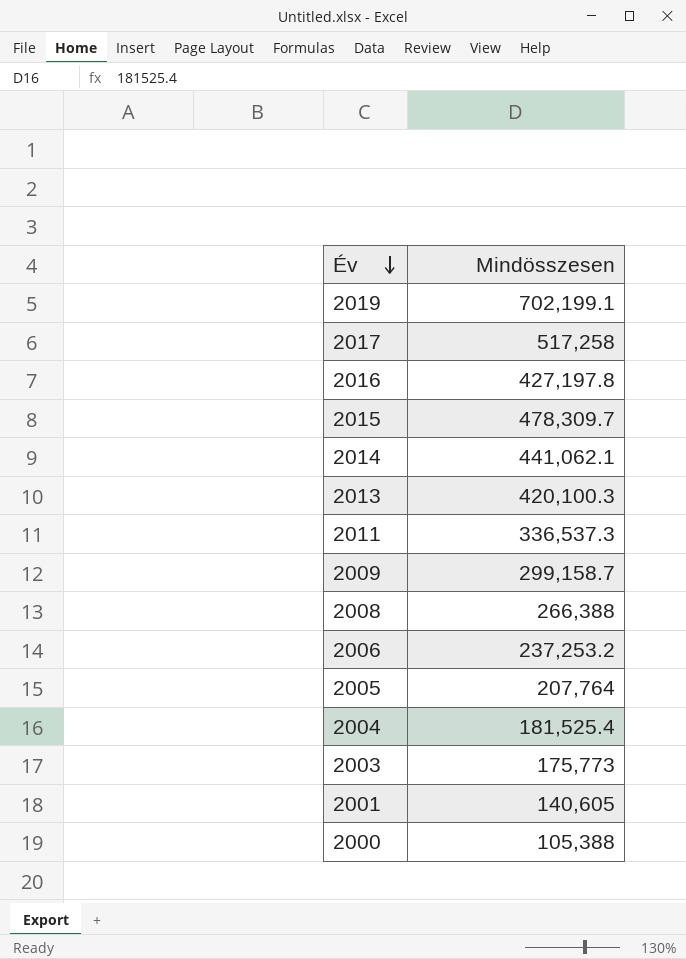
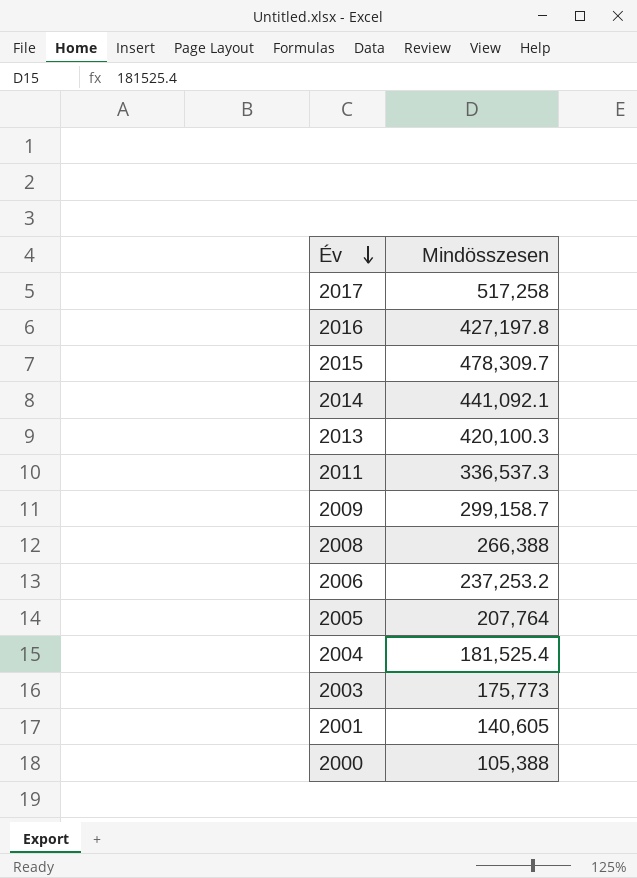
row 2019: 702,199.1 -> none
2014 | Mindösszesen: 441,062.1 -> 441,092.1

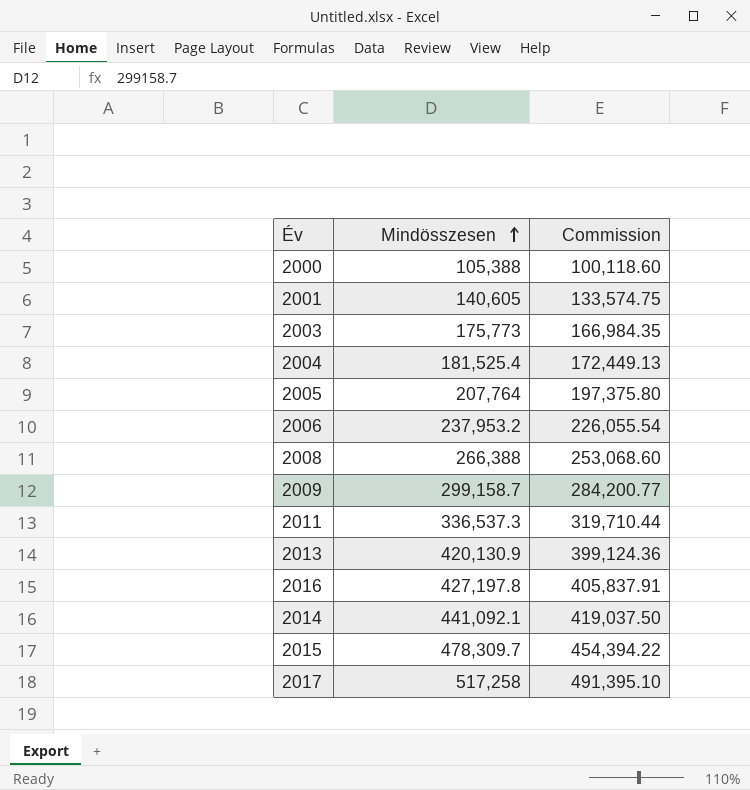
row order: Év descending -> Mindösszesen ascending
column Commission | formula: none -> [Mindösszesen] * 0.95
2006 | Mindösszesen: 237,253.2 -> 237,953.2
2013 | Mindösszesen: 420,100.3 -> 420,130.9

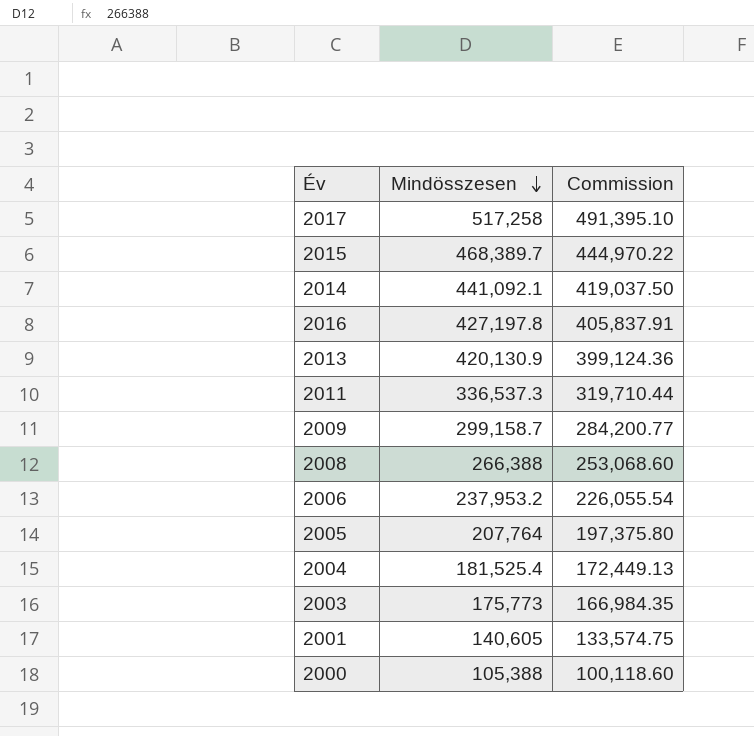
row order: Mindösszesen ascending -> Mindösszesen descending
2015 | Mindösszesen: 478,309.7 -> 468,389.7
2015 | Commission: 454,394.22 -> 444,970.22

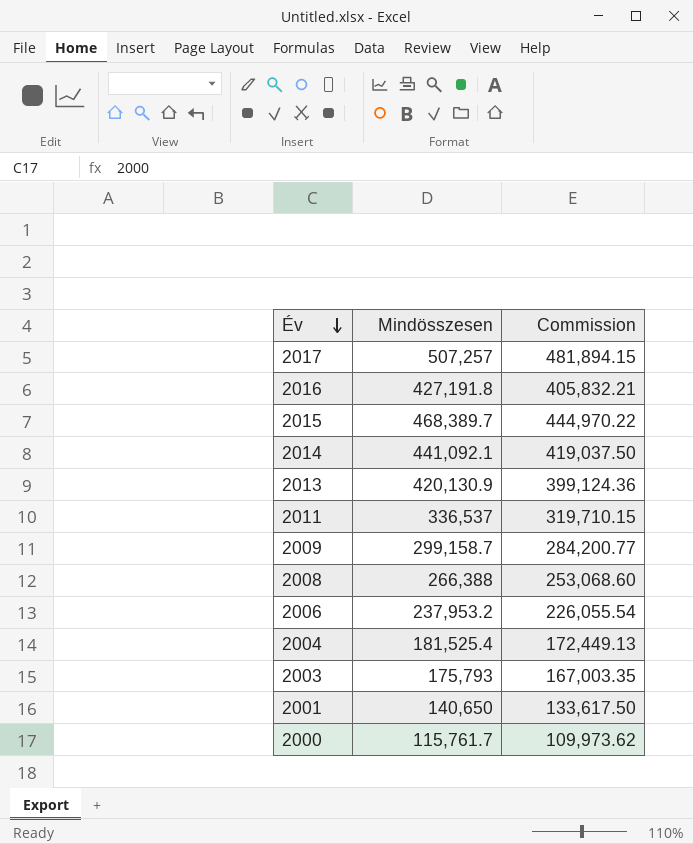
row order: Mindösszesen descending -> Év descending
row 2005: 207,764 | 197,375.80 -> none
2017 | Mindösszesen: 517,258 -> 507,257
2017 | Commission: 491,395.10 -> 481,894.15
2016 | Mindösszesen: 427,197.8 -> 427,191.8
2016 | Commission: 405,837.91 -> 405,832.21
2011 | Mindösszesen: 336,537.3 -> 336,537
2011 | Commission: 319,710.44 -> 319,710.15
2003 | Mindösszesen: 175,773 -> 175,793
2003 | Commission: 166,984.35 -> 167,003.35
2001 | Mindösszesen: 140,605 -> 140,650
2001 | Commission: 133,574.75 -> 133,617.50
2000 | Mindösszesen: 105,388 -> 115,761.7
2000 | Commission: 100,118.60 -> 109,973.62

